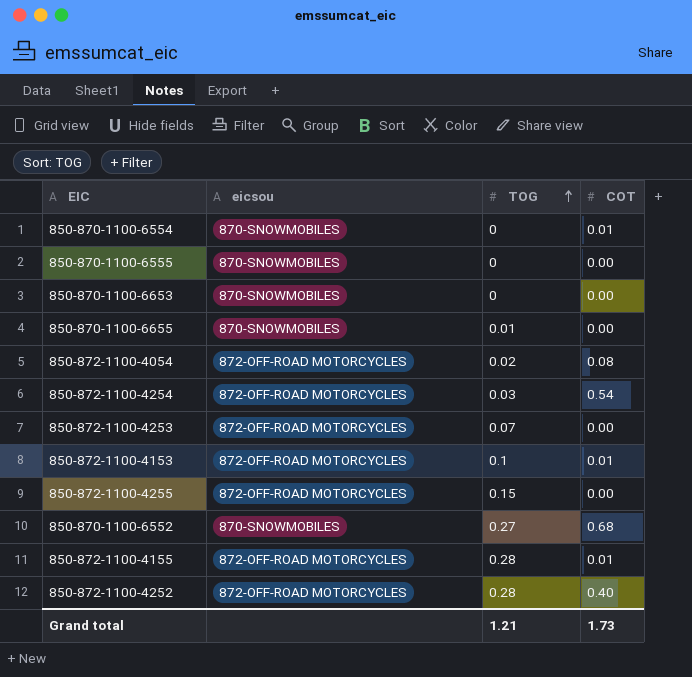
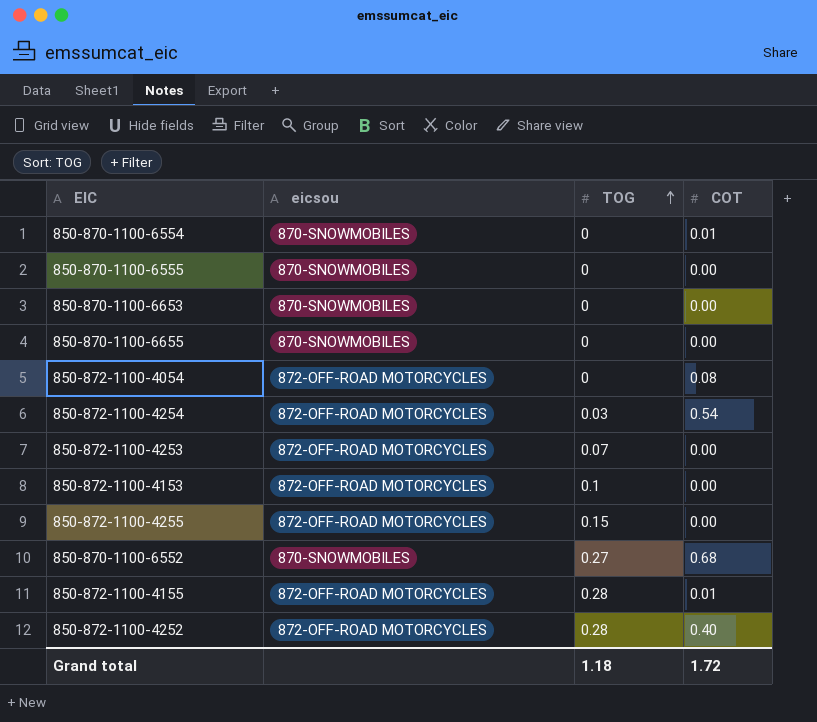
850-870-1100-6655 | TOG: 0.01 -> 0
850-872-1100-4054 | TOG: 0.02 -> 0
850-872-1100-4153 | COT: 0.01 -> 0.00
Grand total | TOG: 1.21 -> 1.18
Grand total | COT: 1.73 -> 1.72

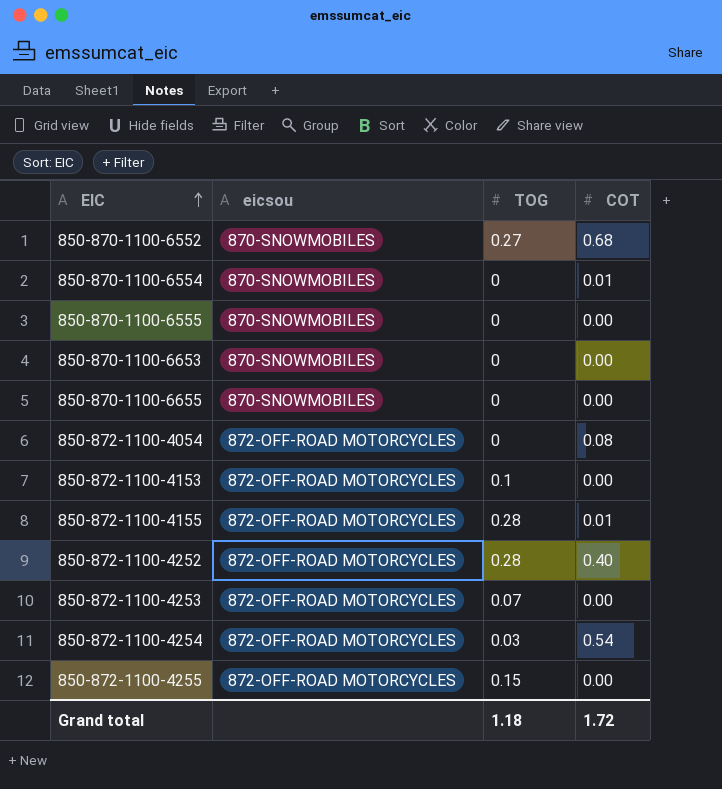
row order: TOG ascending -> EIC ascending

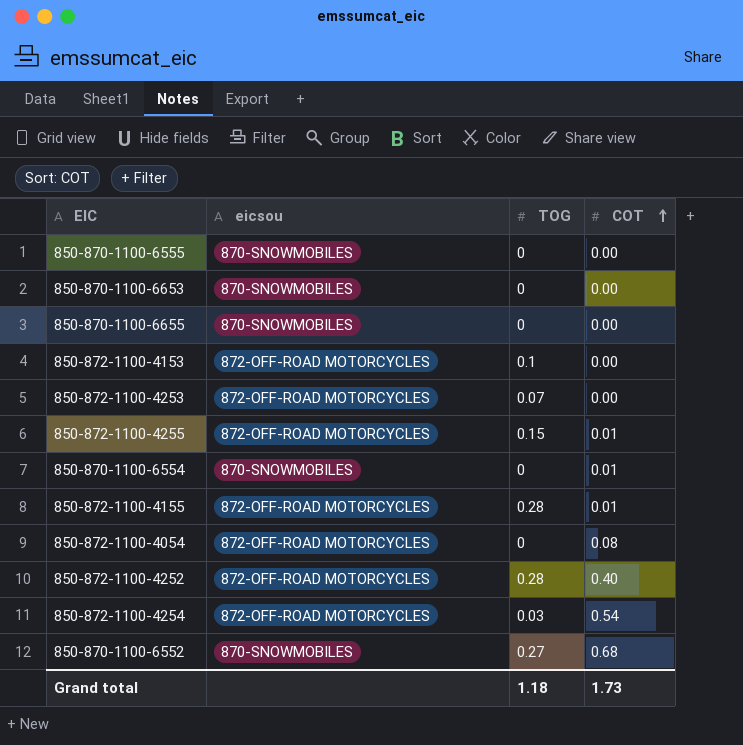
row order: EIC ascending -> COT ascending
850-872-1100-4255 | COT: 0.00 -> 0.01
Grand total | COT: 1.72 -> 1.73

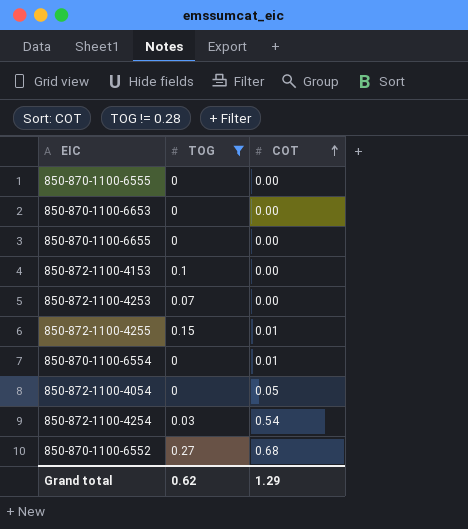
filter: none -> TOG != 0.28
column eicsou | position: 2 -> none
850-872-1100-4054 | COT: 0.08 -> 0.05
Grand total | TOG: 1.18 -> 0.62
Grand total | COT: 1.73 -> 1.29

